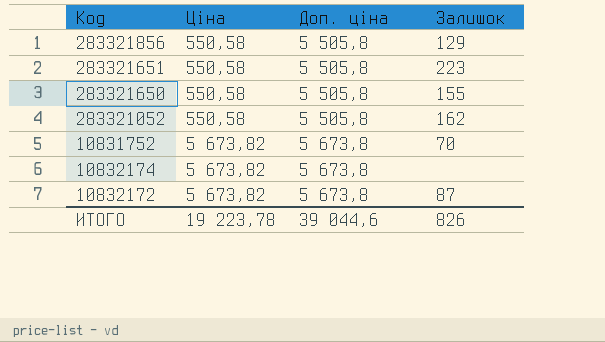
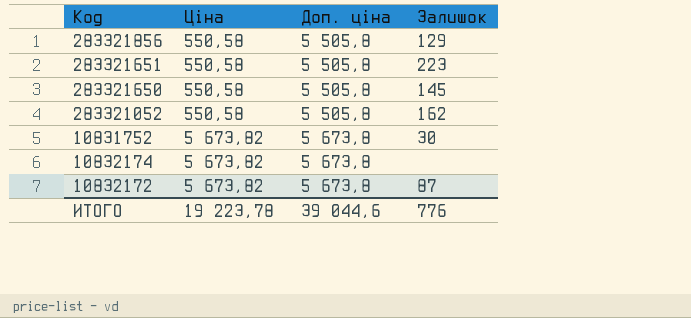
283321650 | Залишок: 155 -> 145
10831752 | Залишок: 70 -> 30
ИТОГО | Залишок: 826 -> 776

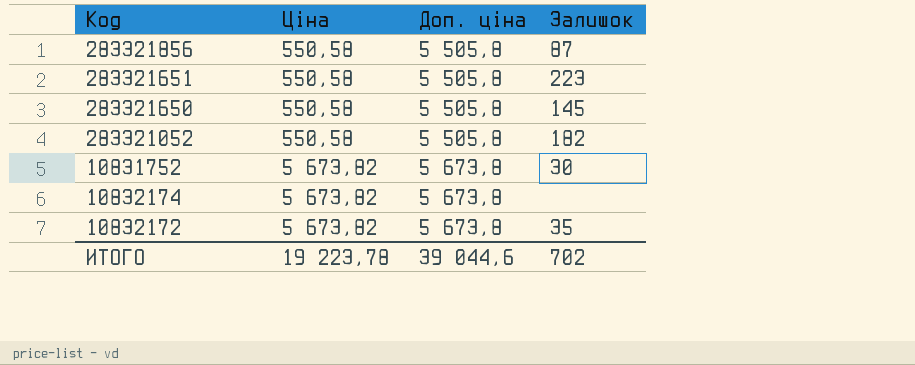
283321856 | Залишок: 129 -> 87
283321052 | Залишок: 162 -> 182
10832172 | Залишок: 87 -> 35
ИТОГО | Залишок: 776 -> 702

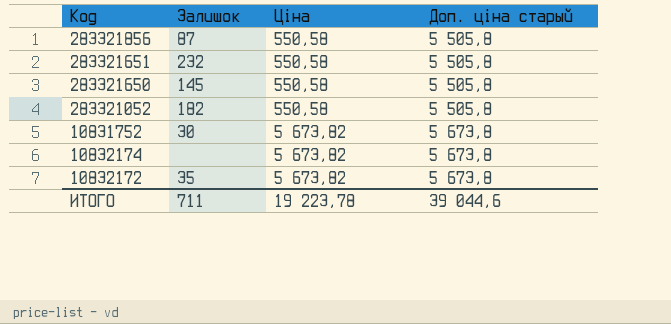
column Залишок | position: 4 -> 2
column name: Доп. ціна -> Доп. ціна старый
283321651 | Залишок: 223 -> 232
ИТОГО | Залишок: 702 -> 711

